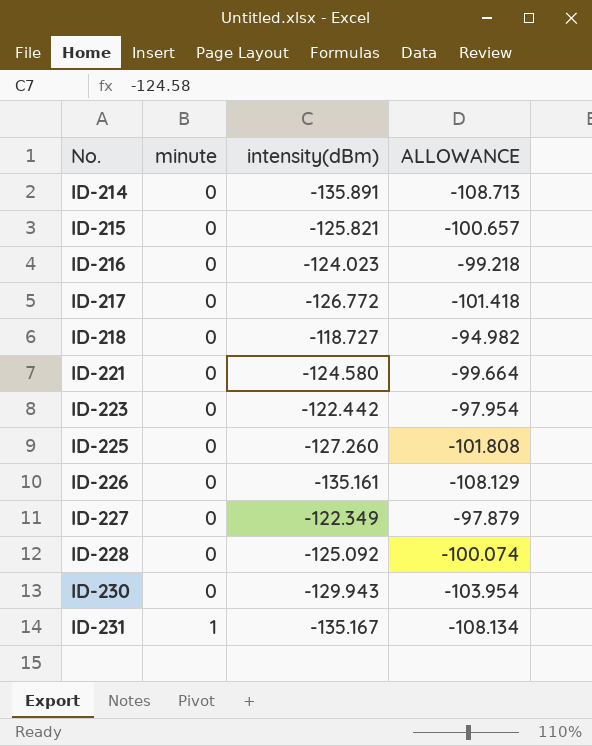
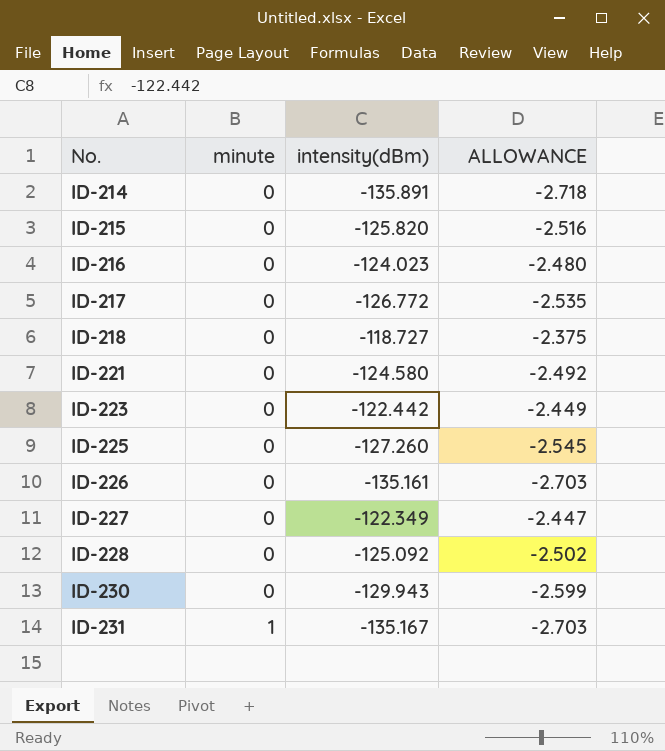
column ALLOWANCE | formula: [intensity(dBm)] * 0.8 -> [intensity(dBm)] * 0.02
ID-215 | intensity(dBm): -125.821 -> -125.820

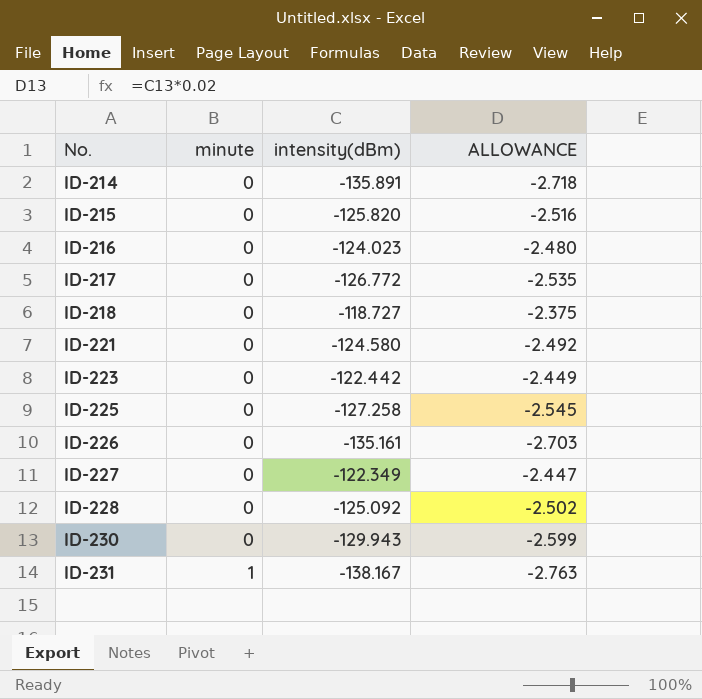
ID-225 | intensity(dBm): -127.260 -> -127.258
ID-231 | intensity(dBm): -135.167 -> -138.167
ID-231 | ALLOWANCE: -2.703 -> -2.763

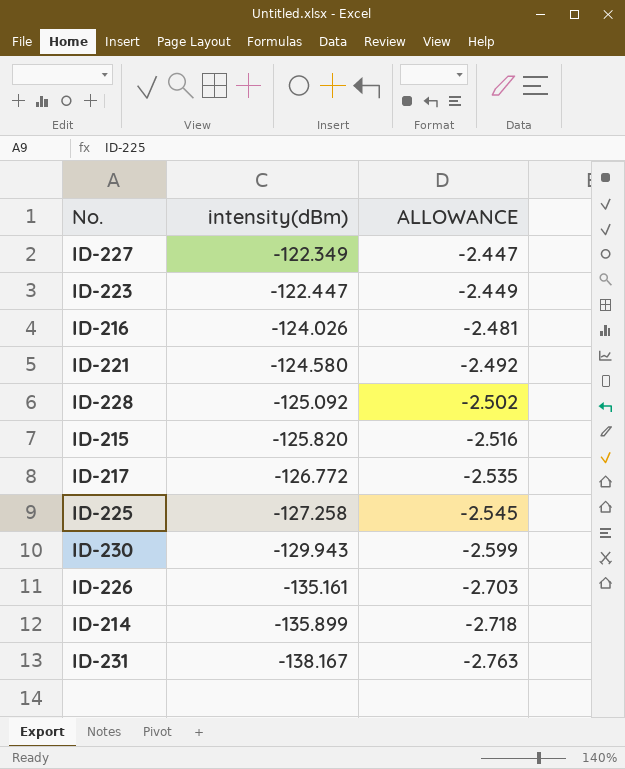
row order: No. ascending -> intensity(dBm) descending
column minute | position: 2 -> none
row ID-218: 0 | -118.727 | -2.375 -> none
ID-223 | intensity(dBm): -122.442 -> -122.447
ID-216 | intensity(dBm): -124.023 -> -124.026
ID-216 | ALLOWANCE: -2.480 -> -2.481
ID-214 | intensity(dBm): -135.891 -> -135.899

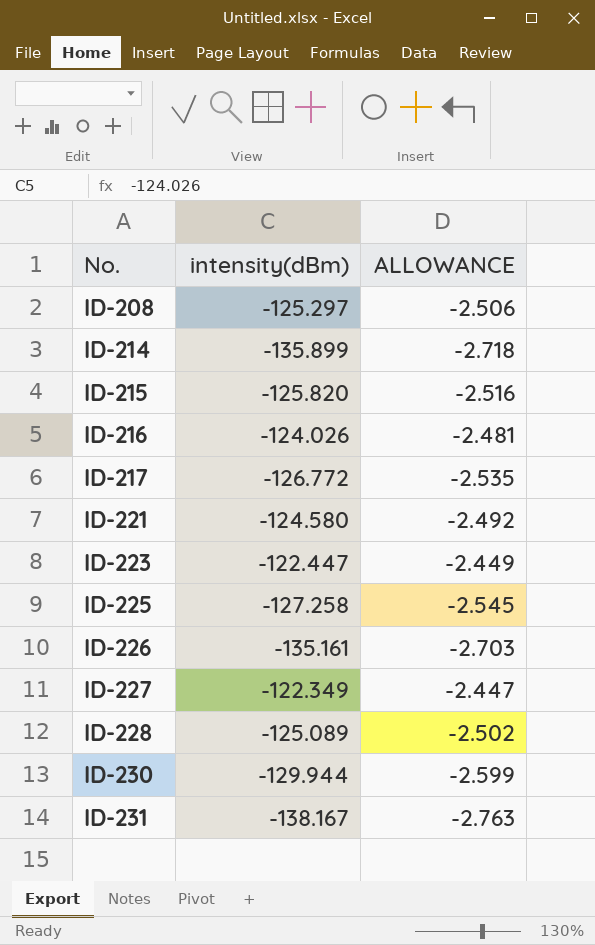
row order: intensity(dBm) descending -> No. ascending
row ID-208: none -> -125.297 | -2.506
ID-228 | intensity(dBm): -125.092 -> -125.089
ID-230 | intensity(dBm): -129.943 -> -129.944

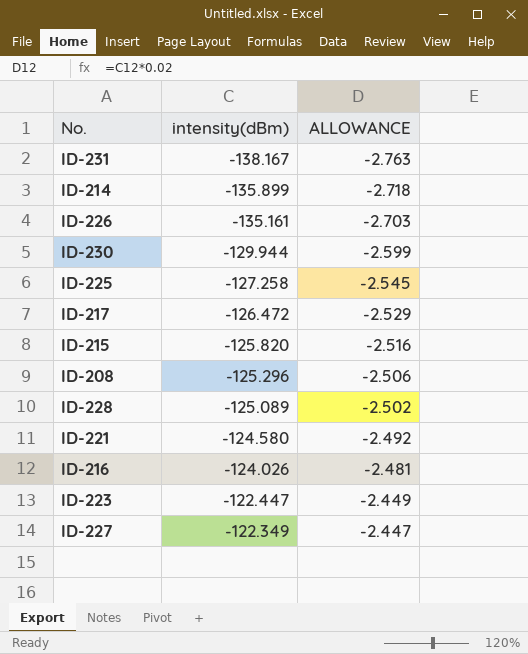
row order: No. ascending -> intensity(dBm) ascending
ID-217 | intensity(dBm): -126.772 -> -126.472
ID-217 | ALLOWANCE: -2.535 -> -2.529
ID-208 | intensity(dBm): -125.297 -> -125.296

